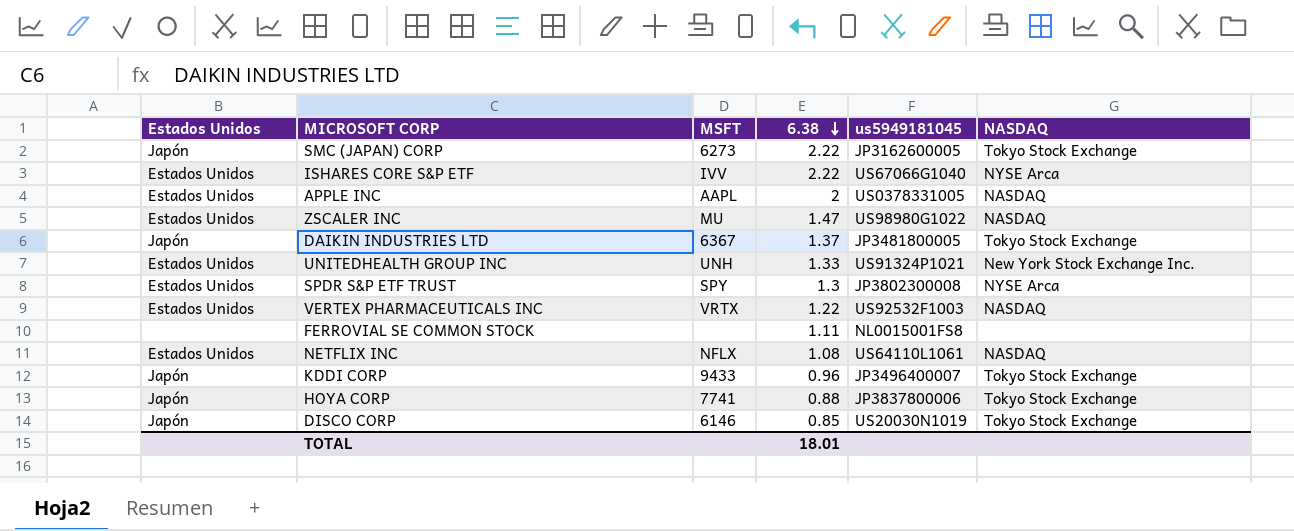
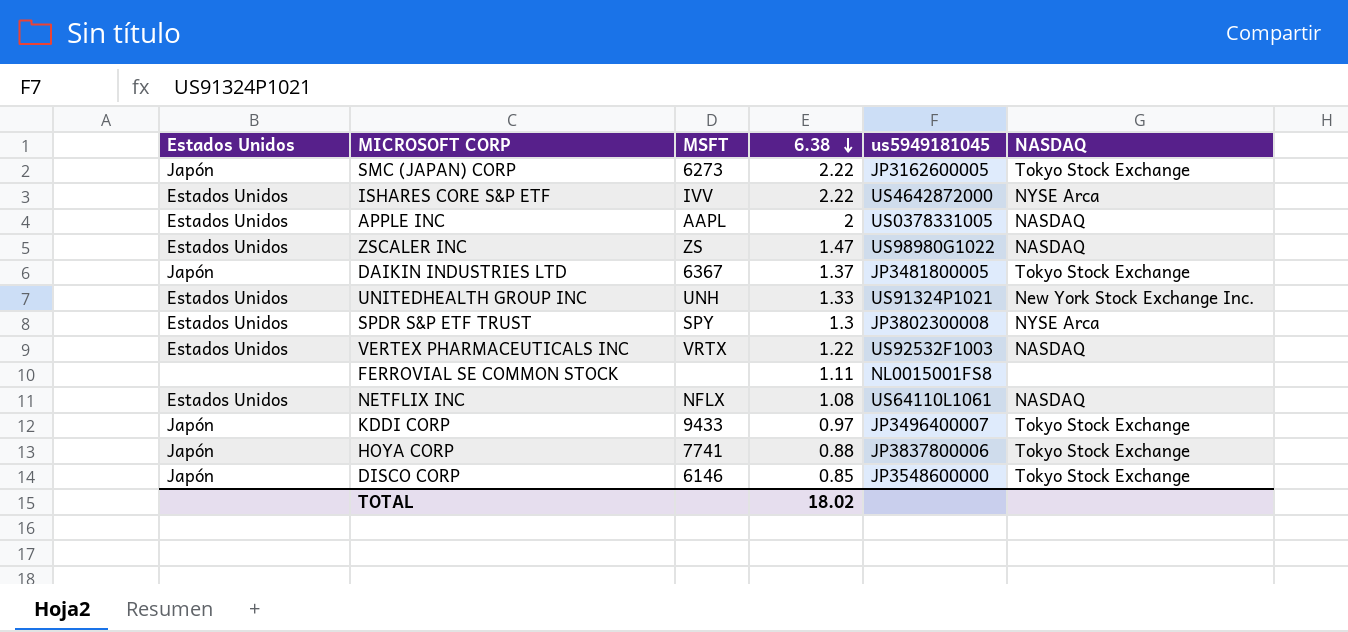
ISHARES CORE S&P ETF | us5949181045: US67066G1040 -> US4642872000
ZSCALER INC | MSFT: MU -> ZS
KDDI CORP | 6.38: 0.96 -> 0.97
DISCO CORP | us5949181045: US20030N1019 -> JP3548600000
TOTAL | 6.38: 18.01 -> 18.02

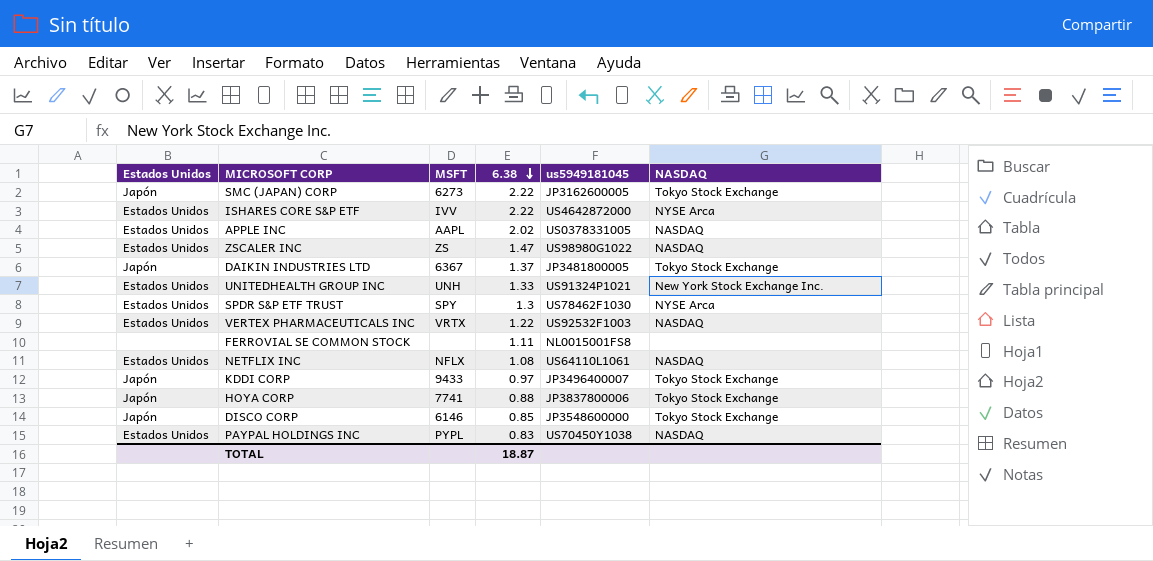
APPLE INC | 6.38: 2 -> 2.02
SPDR S&P ETF TRUST | us5949181045: JP3802300008 -> US78462F1030
row PAYPAL HOLDINGS INC: none -> Estados Unidos | PYPL | 0.83 | US70450Y1038 | NASDAQ
TOTAL | 6.38: 18.02 -> 18.87

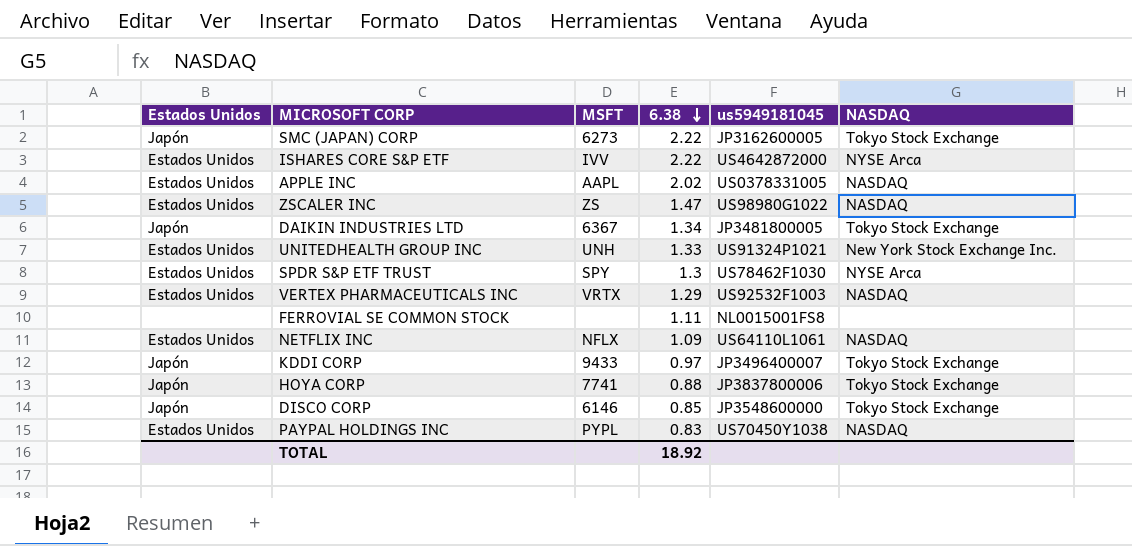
DAIKIN INDUSTRIES LTD | 6.38: 1.37 -> 1.34
VERTEX PHARMACEUTICALS INC | 6.38: 1.22 -> 1.29
NETFLIX INC | 6.38: 1.08 -> 1.09
TOTAL | 6.38: 18.87 -> 18.92

